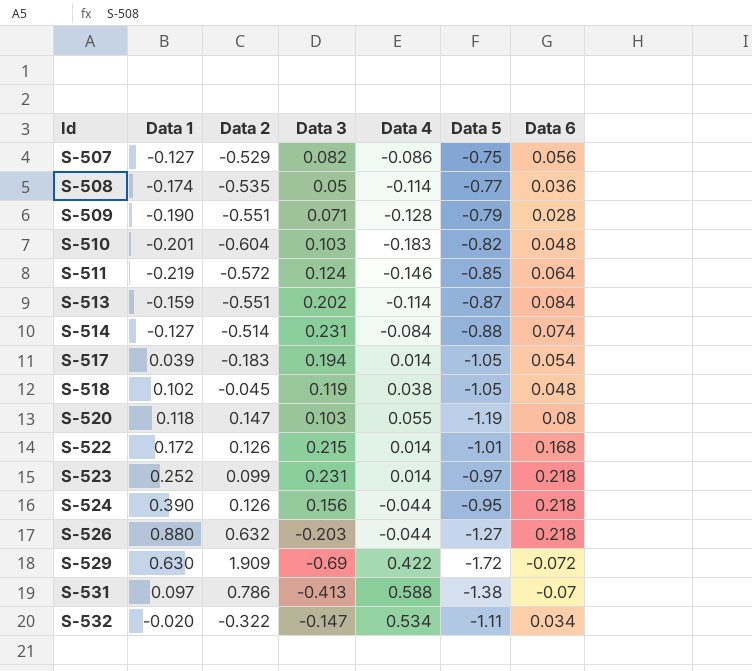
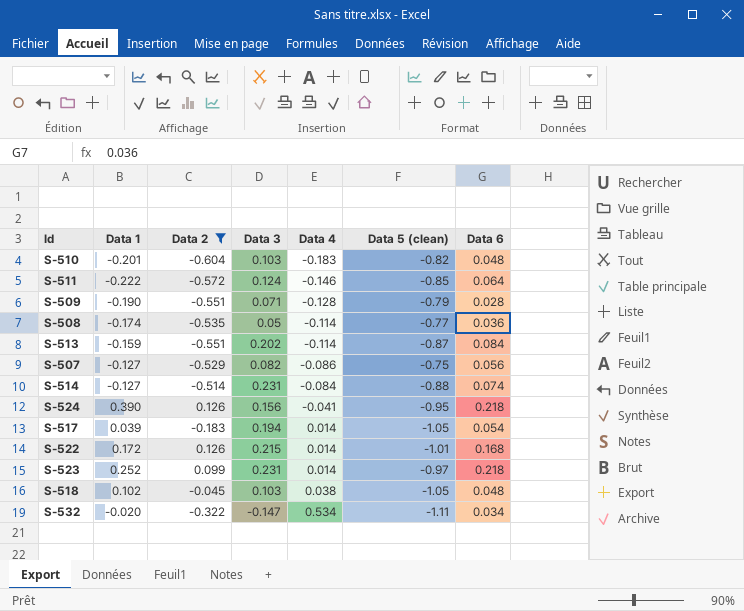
filter: none -> Data 2 <= 0.126
row order: Id ascending -> Data 4 ascending
column name: Data 5 -> Data 5 (clean)
S-511 | Data 1: -0.219 -> -0.222
S-524 | Data 4: -0.044 -> -0.041
S-518 | Data 3: 0.119 -> 0.103

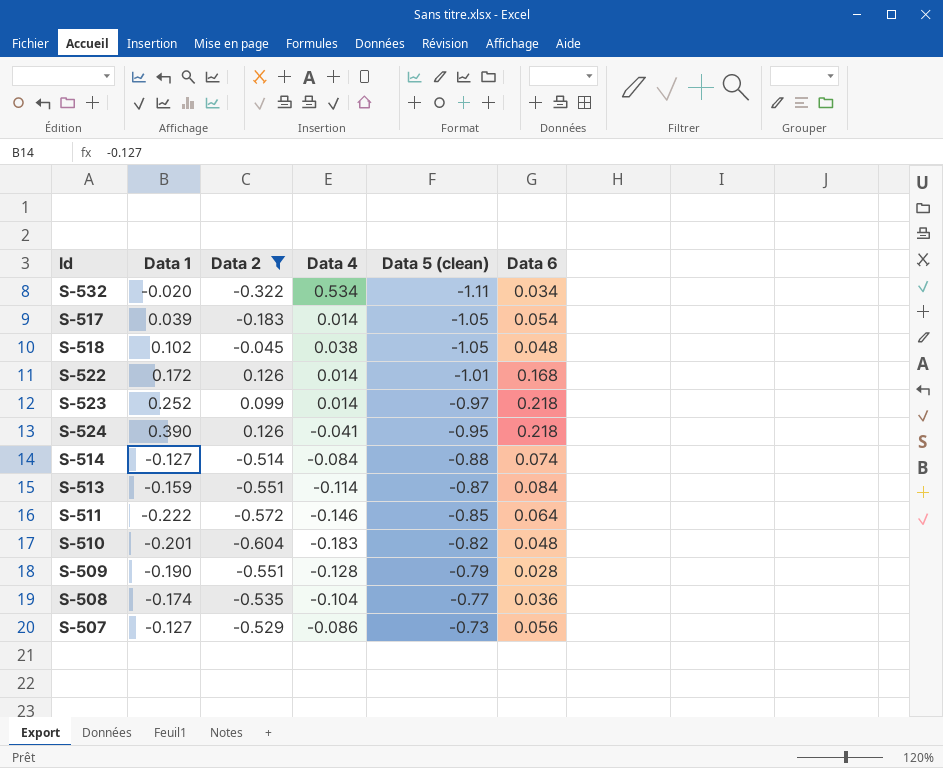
row order: Data 4 ascending -> Data 5 (clean) ascending
column Data 3 | position: 4 -> none
S-508 | Data 4: -0.114 -> -0.104
S-507 | Data 5 (clean): -0.75 -> -0.73

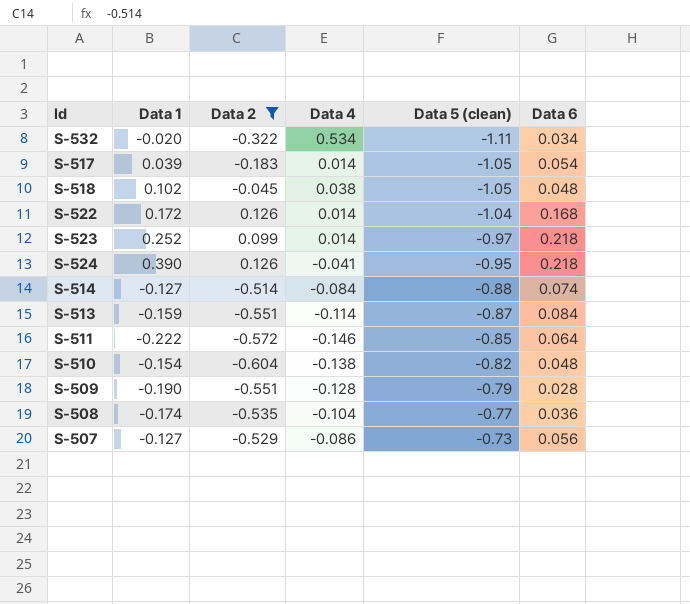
S-522 | Data 5 (clean): -1.01 -> -1.04
S-510 | Data 1: -0.201 -> -0.154
S-510 | Data 4: -0.183 -> -0.138

